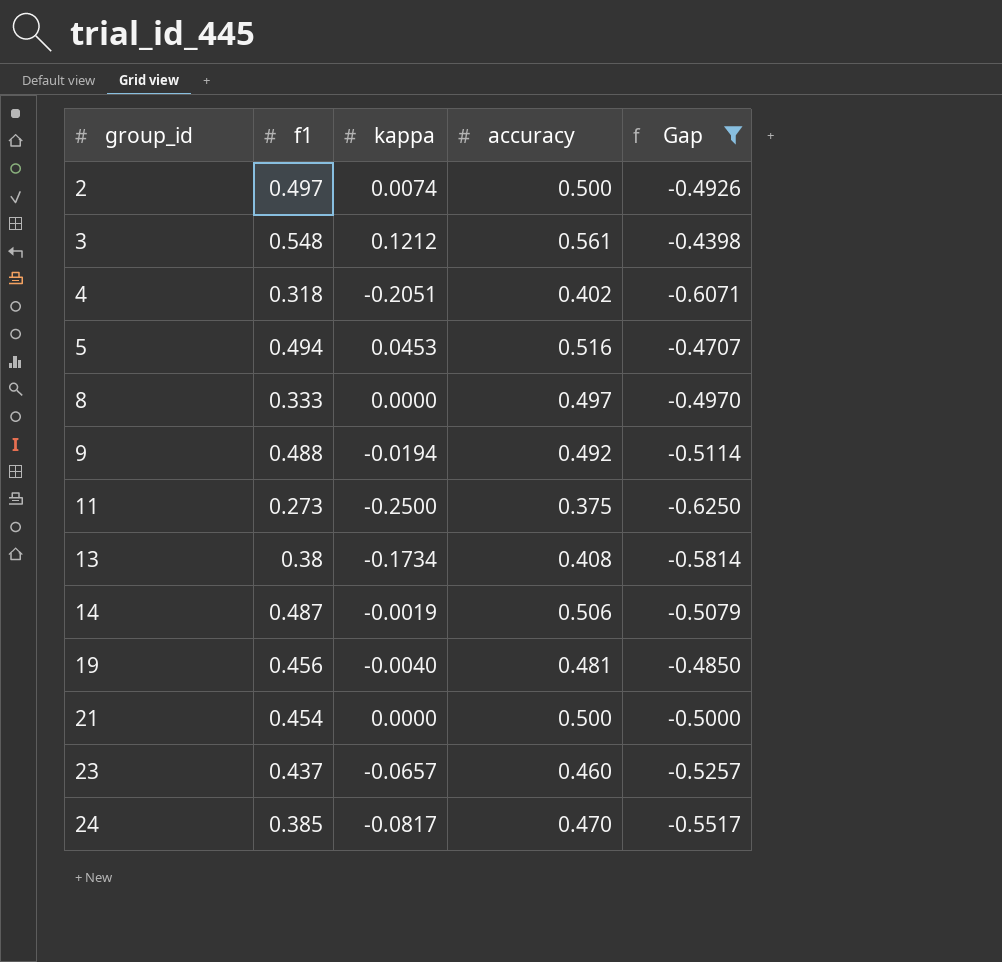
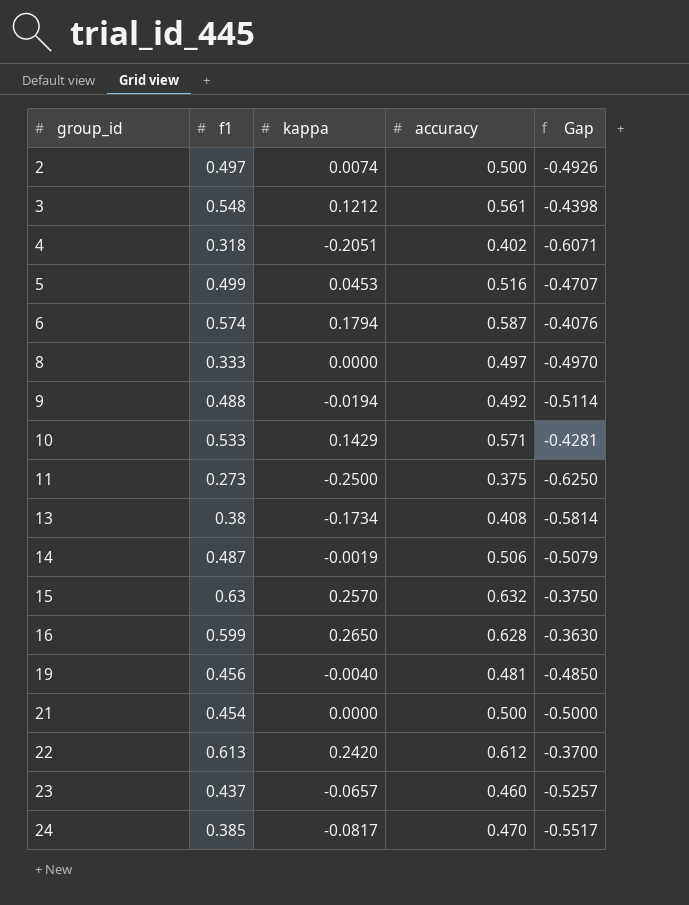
filter: Gap <= -0.4398 -> none
5 | f1: 0.494 -> 0.499

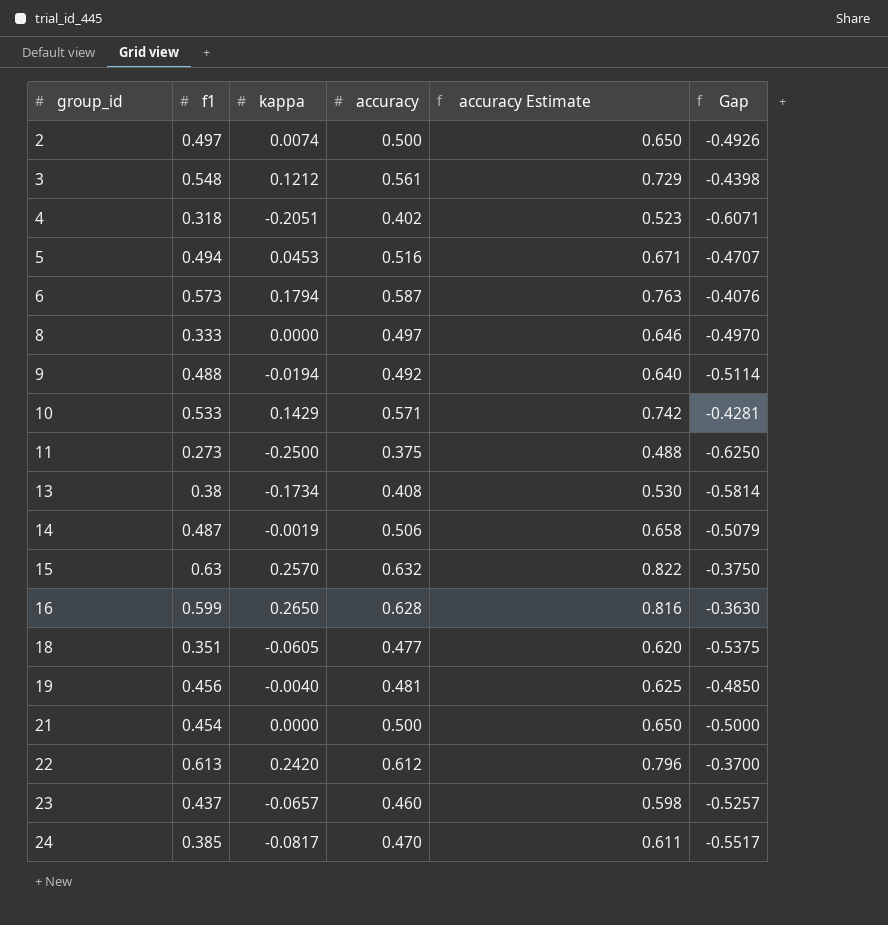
column accuracy Estimate | formula: none -> [accuracy] * 1.3
5 | f1: 0.499 -> 0.494
6 | f1: 0.574 -> 0.573
row 18: none -> 0.351 | -0.0605 | 0.477 | 0.620 | -0.5375

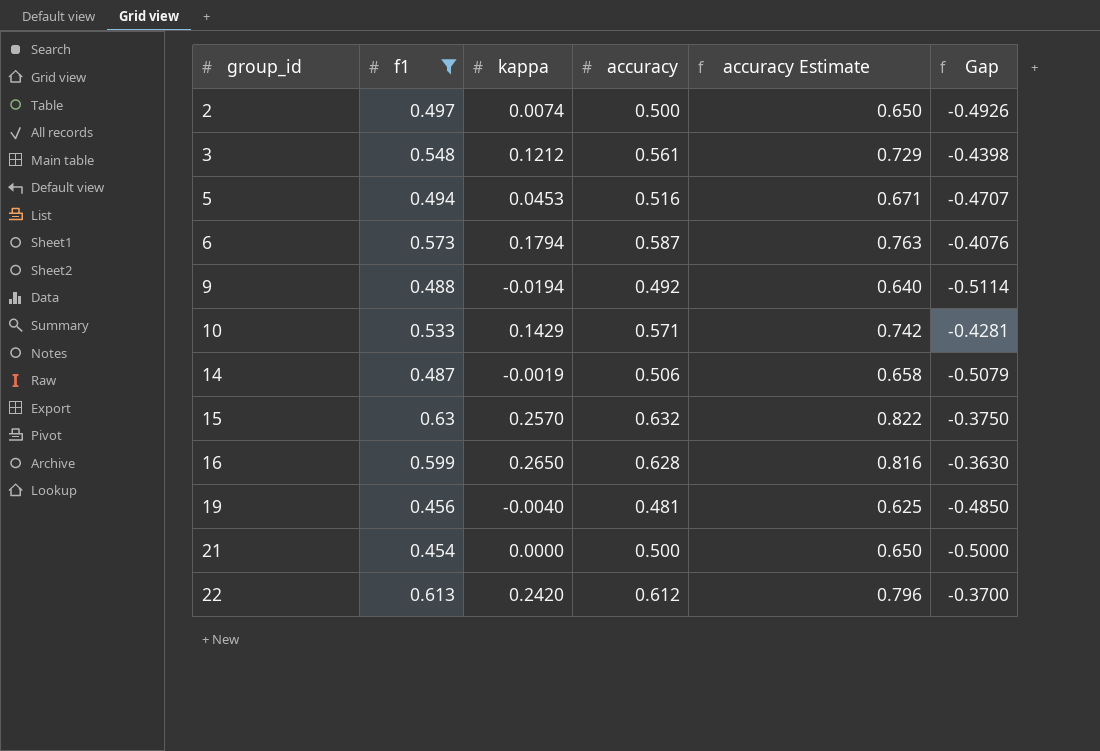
filter: none -> f1 >= 0.454

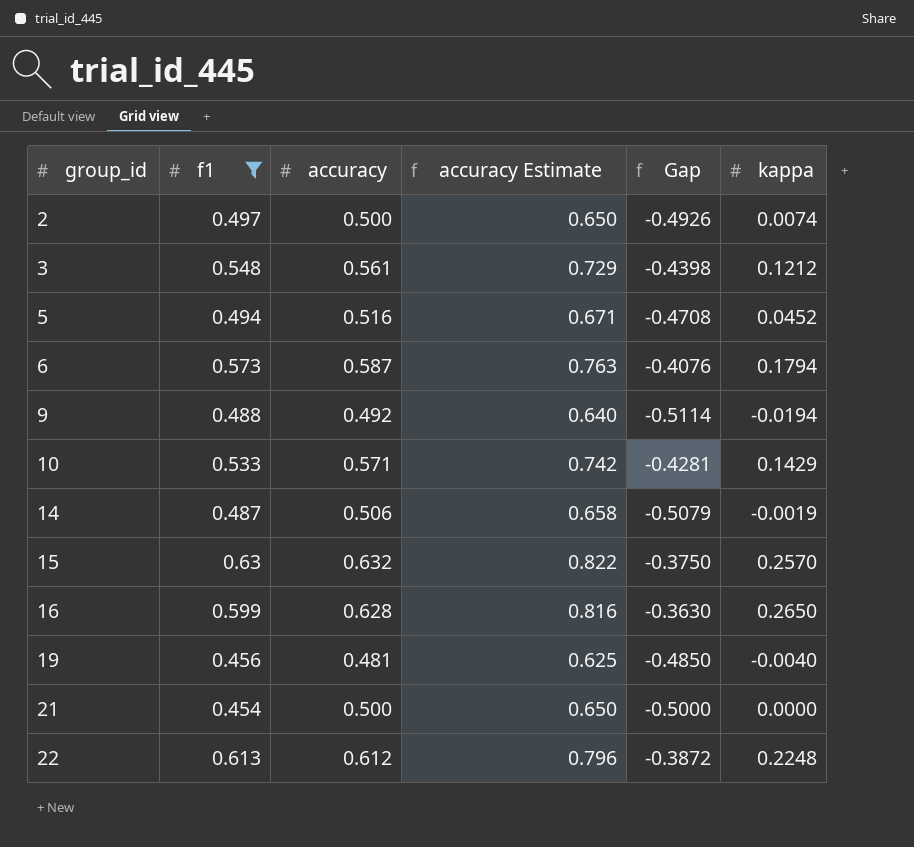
column kappa | position: 3 -> 6
5 | Gap: -0.4707 -> -0.4708
5 | kappa: 0.0453 -> 0.0452
22 | Gap: -0.3700 -> -0.3872
22 | kappa: 0.2420 -> 0.2248

